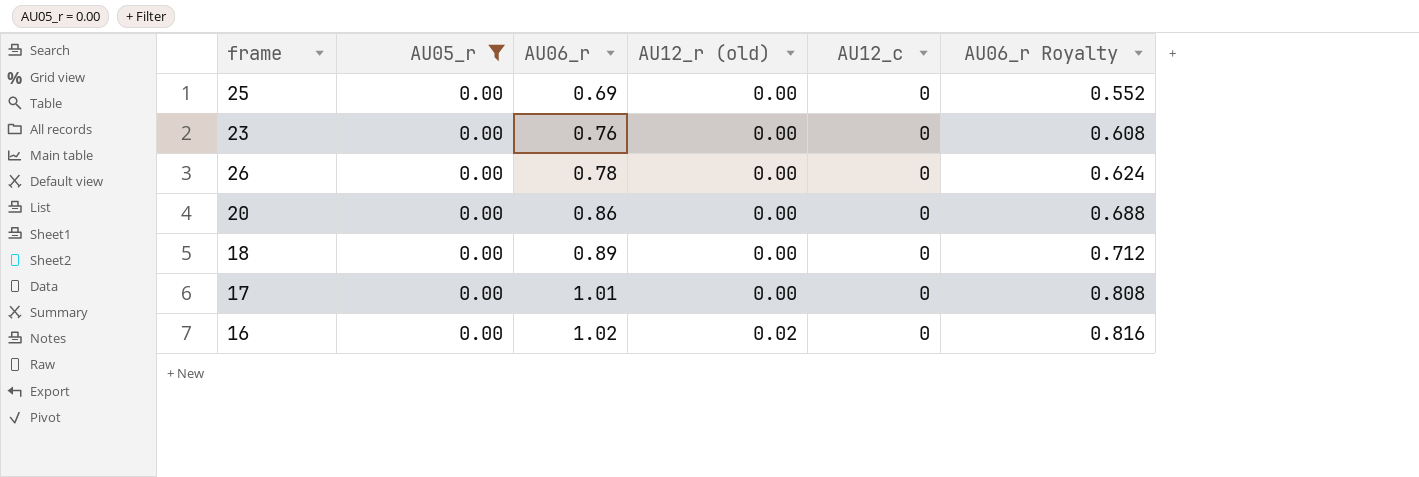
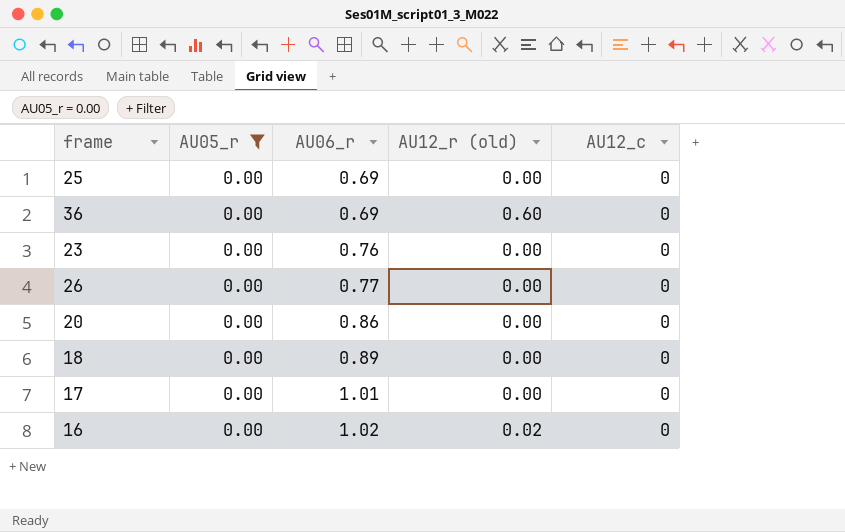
column AU06_r Royalty | formula: [AU06_r] * 0.8 -> none
row 36: none -> 0.00 | 0.69 | 0.60 | 0
26 | AU06_r: 0.78 -> 0.77

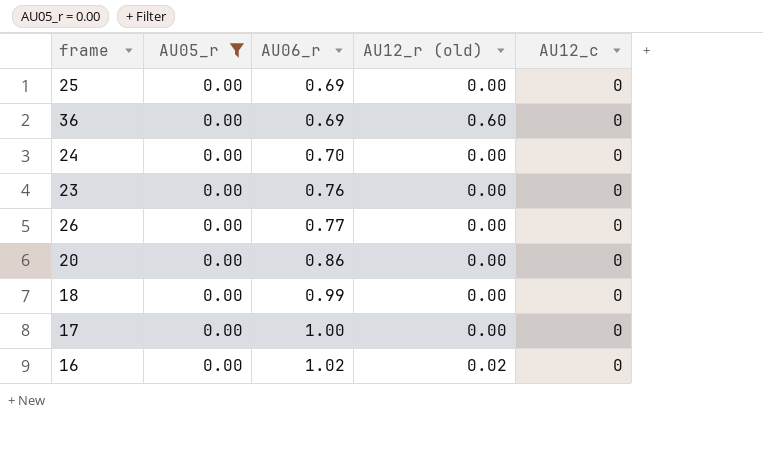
row 24: none -> 0.00 | 0.70 | 0.00 | 0
18 | AU06_r: 0.89 -> 0.99
17 | AU06_r: 1.01 -> 1.00

